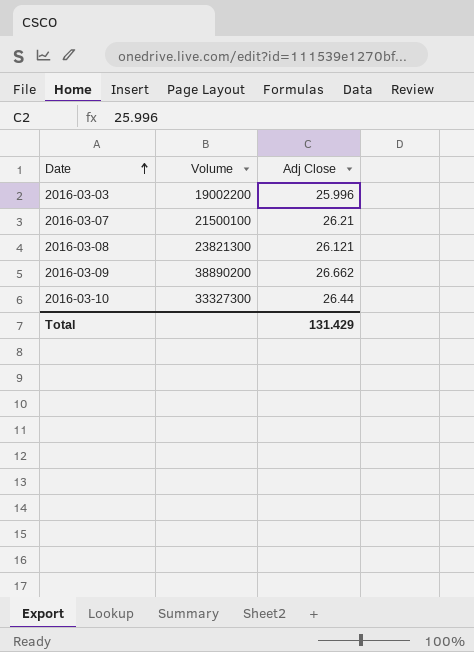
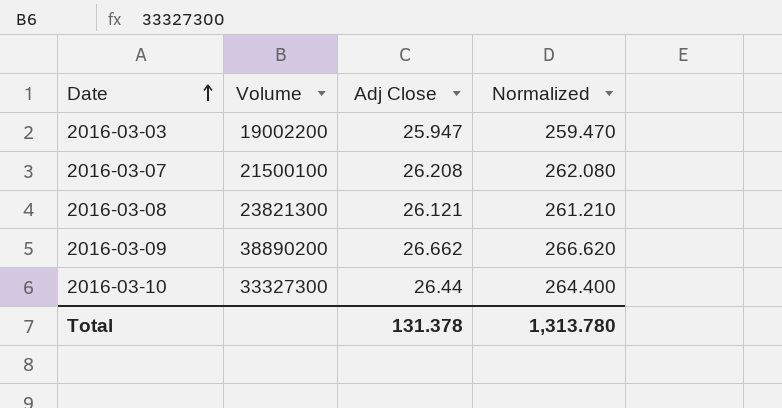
column Normalized | formula: none -> [Adj Close] * 10
2016-03-03 | Adj Close: 25.996 -> 25.947
2016-03-07 | Adj Close: 26.21 -> 26.208
Total | Adj Close: 131.429 -> 131.378

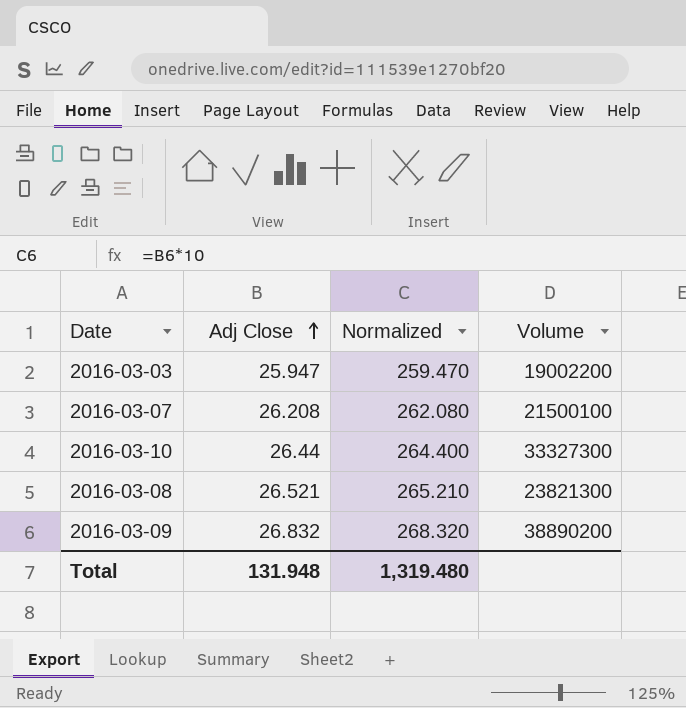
row order: Date ascending -> Adj Close ascending
column Volume | position: 2 -> 4
2016-03-08 | Adj Close: 26.121 -> 26.521
2016-03-08 | Normalized: 261.210 -> 265.210
2016-03-09 | Adj Close: 26.662 -> 26.832
2016-03-09 | Normalized: 266.620 -> 268.320
Total | Adj Close: 131.378 -> 131.948
Total | Normalized: 1,313.780 -> 1,319.480

